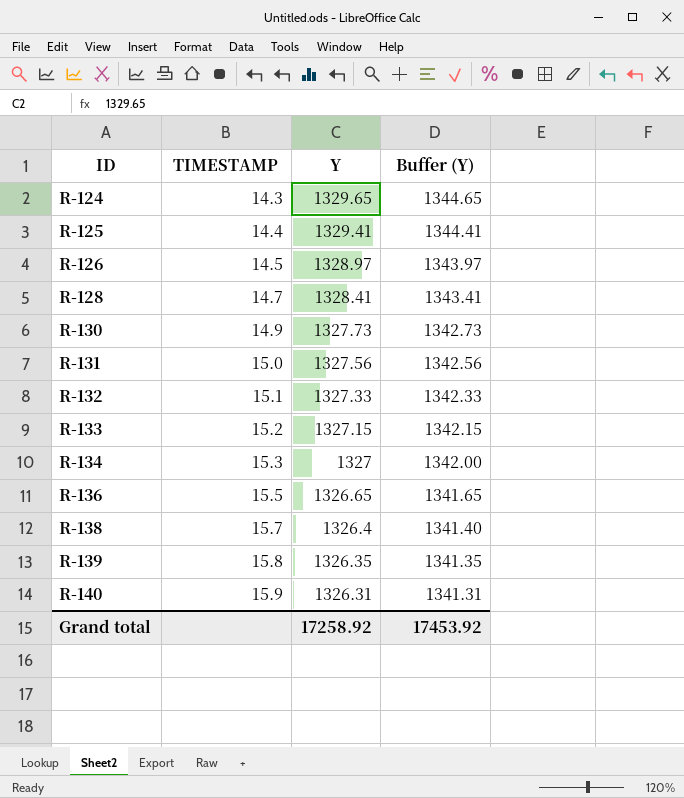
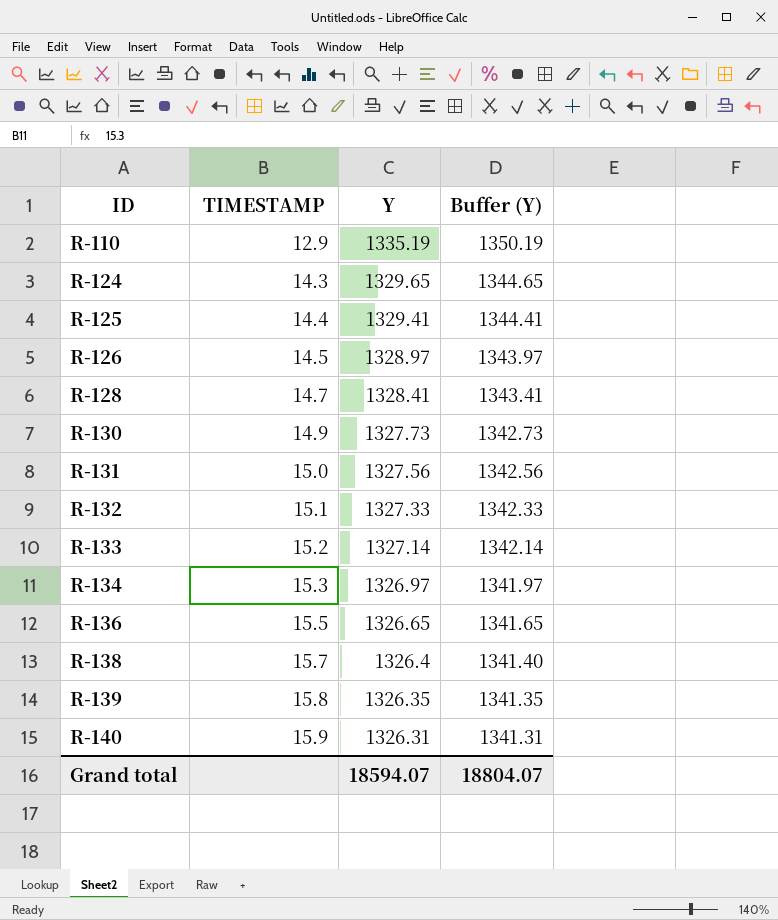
row R-110: none -> 12.9 | 1335.19 | 1350.19
R-133 | Y: 1327.15 -> 1327.14
R-133 | Buffer (Y): 1342.15 -> 1342.14
R-134 | Y: 1327 -> 1326.97
R-134 | Buffer (Y): 1342.00 -> 1341.97
Grand total | Y: 17258.92 -> 18594.07
Grand total | Buffer (Y): 17453.92 -> 18804.07

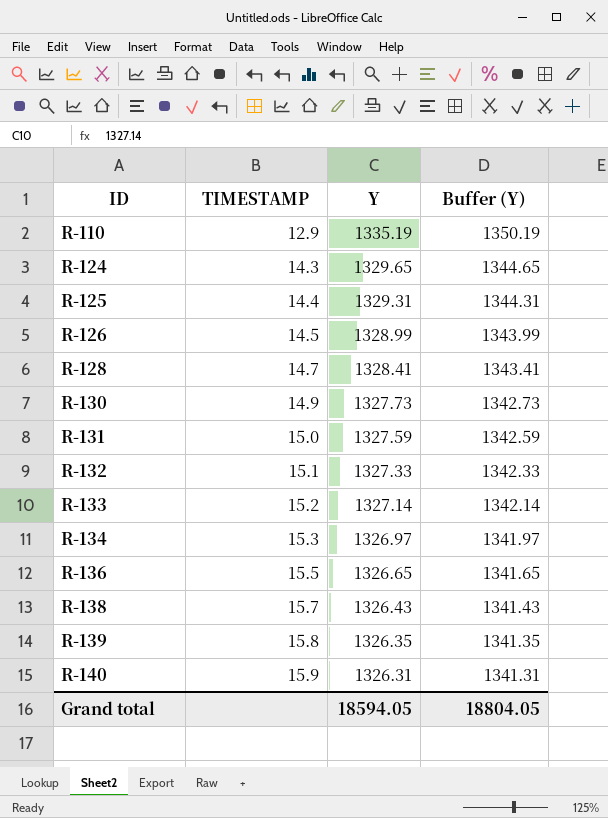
R-125 | Y: 1329.41 -> 1329.31
R-125 | Buffer (Y): 1344.41 -> 1344.31
R-126 | Y: 1328.97 -> 1328.99
R-126 | Buffer (Y): 1343.97 -> 1343.99
R-131 | Y: 1327.56 -> 1327.59
R-131 | Buffer (Y): 1342.56 -> 1342.59
R-138 | Y: 1326.4 -> 1326.43
R-138 | Buffer (Y): 1341.40 -> 1341.43
Grand total | Y: 18594.07 -> 18594.05
Grand total | Buffer (Y): 18804.07 -> 18804.05

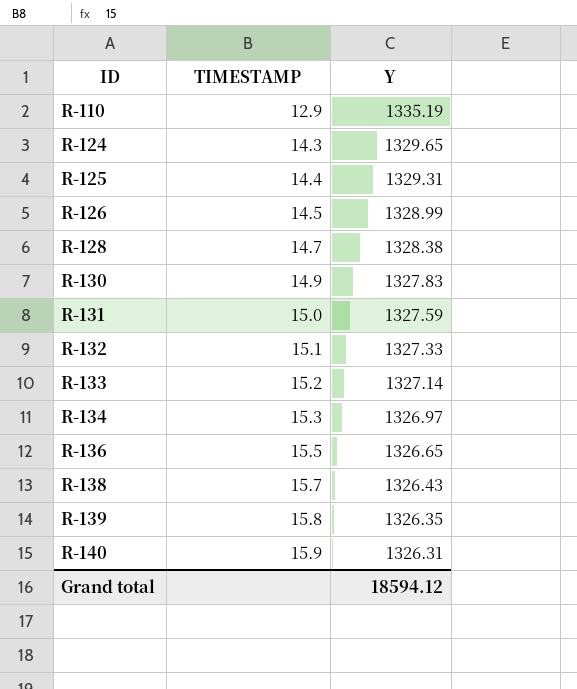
column Buffer (Y) | formula: [Y] + 15 -> none
R-128 | Y: 1328.41 -> 1328.38
R-130 | Y: 1327.73 -> 1327.83
Grand total | Y: 18594.05 -> 18594.12

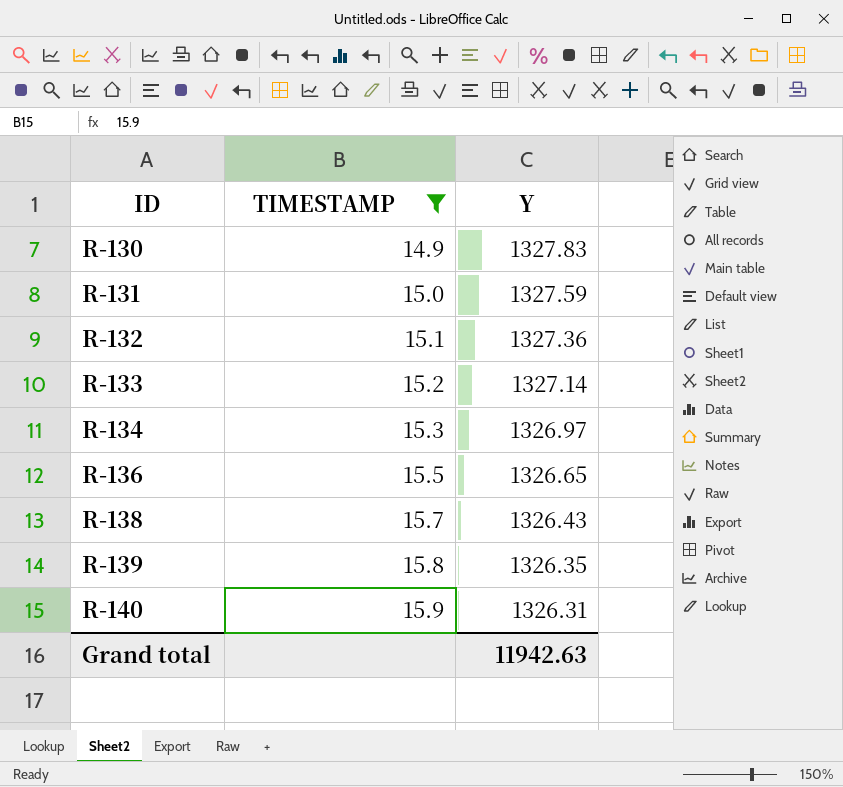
filter: none -> TIMESTAMP >= 14.9
R-132 | Y: 1327.33 -> 1327.36
Grand total | Y: 18594.12 -> 11942.63

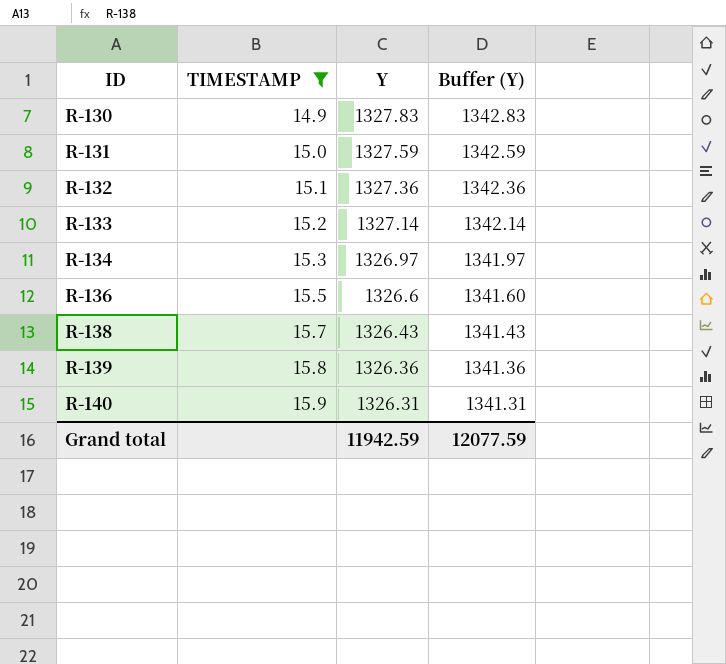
column Buffer (Y) | formula: none -> [Y] + 15
R-136 | Y: 1326.65 -> 1326.6
R-139 | Y: 1326.35 -> 1326.36
Grand total | Y: 11942.63 -> 11942.59

